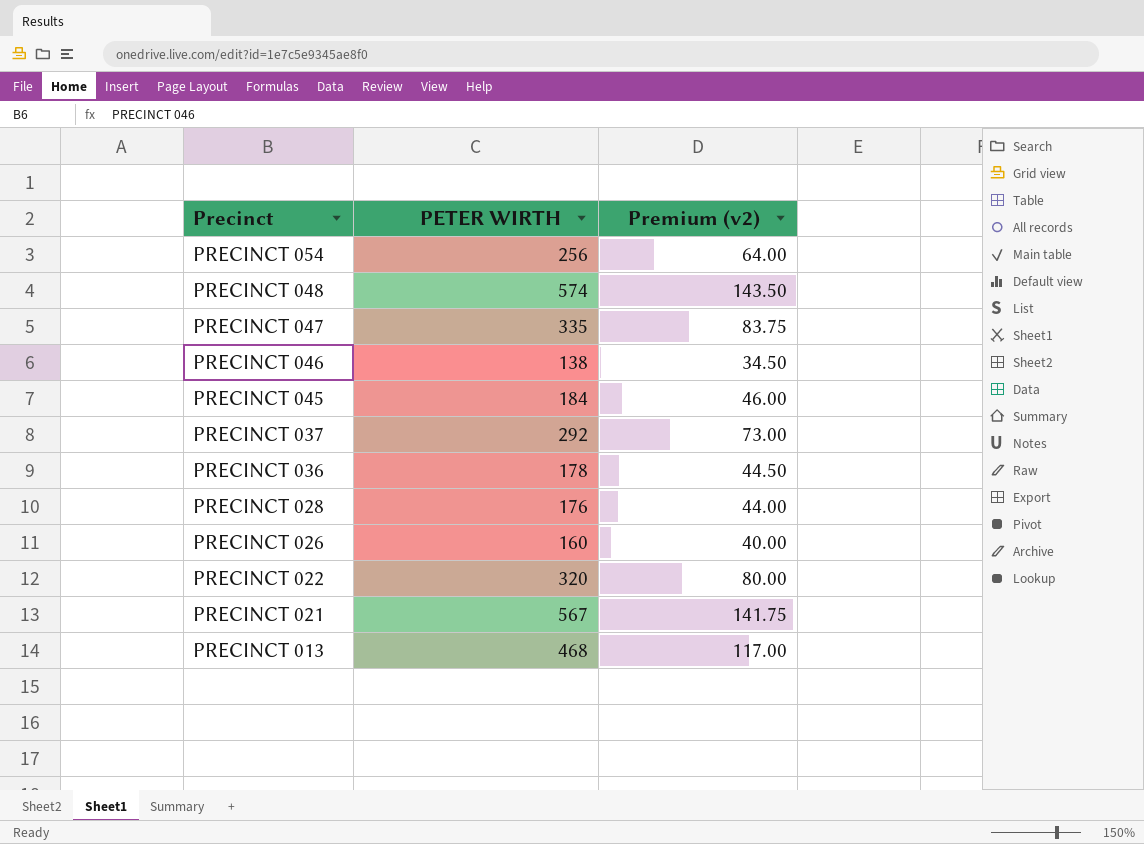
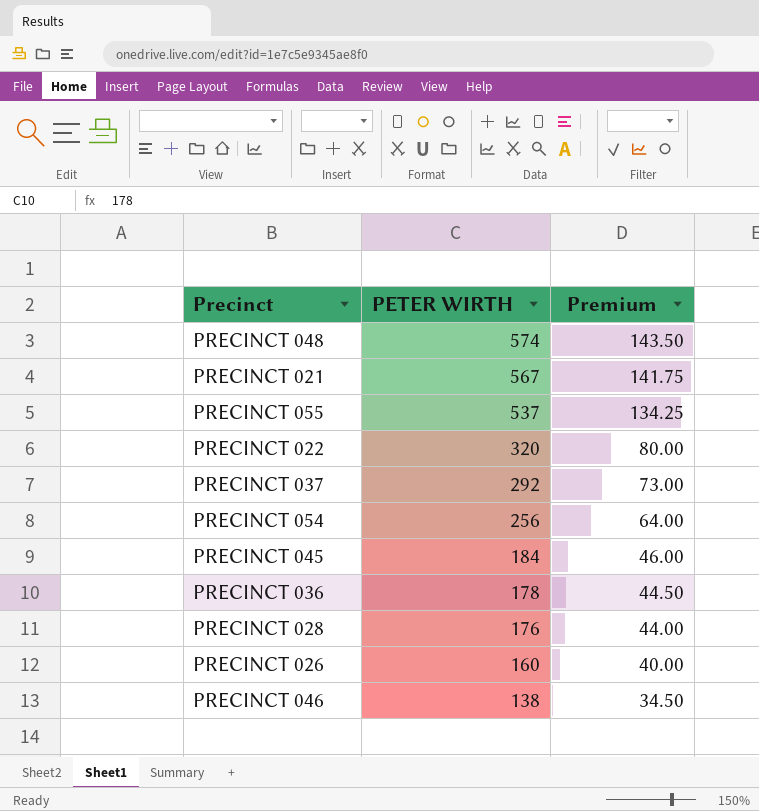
row order: Precinct descending -> PETER WIRTH descending
column name: Premium (v2) -> Premium
row PRECINCT 047: 335 | 83.75 -> none
row PRECINCT 013: 468 | 117.00 -> none
row PRECINCT 055: none -> 537 | 134.25

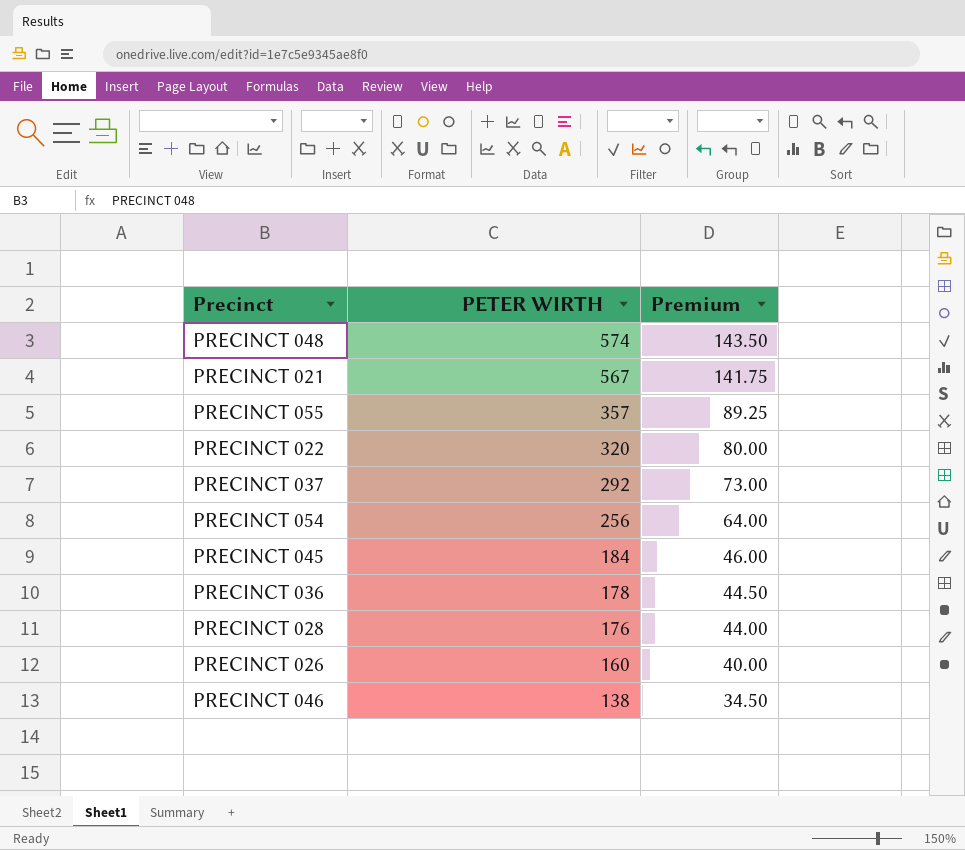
PRECINCT 055 | PETER WIRTH: 537 -> 357
PRECINCT 055 | Premium: 134.25 -> 89.25

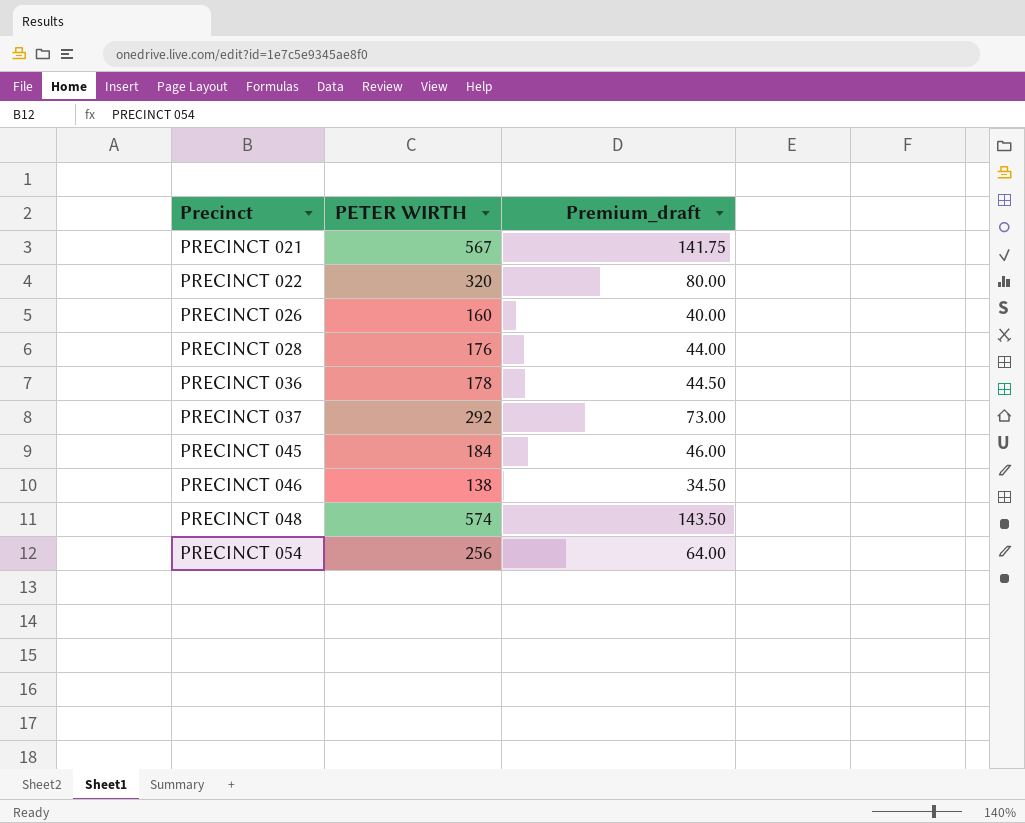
row order: PETER WIRTH descending -> Precinct ascending
column name: Premium -> Premium_draft
row PRECINCT 055: 357 | 89.25 -> none

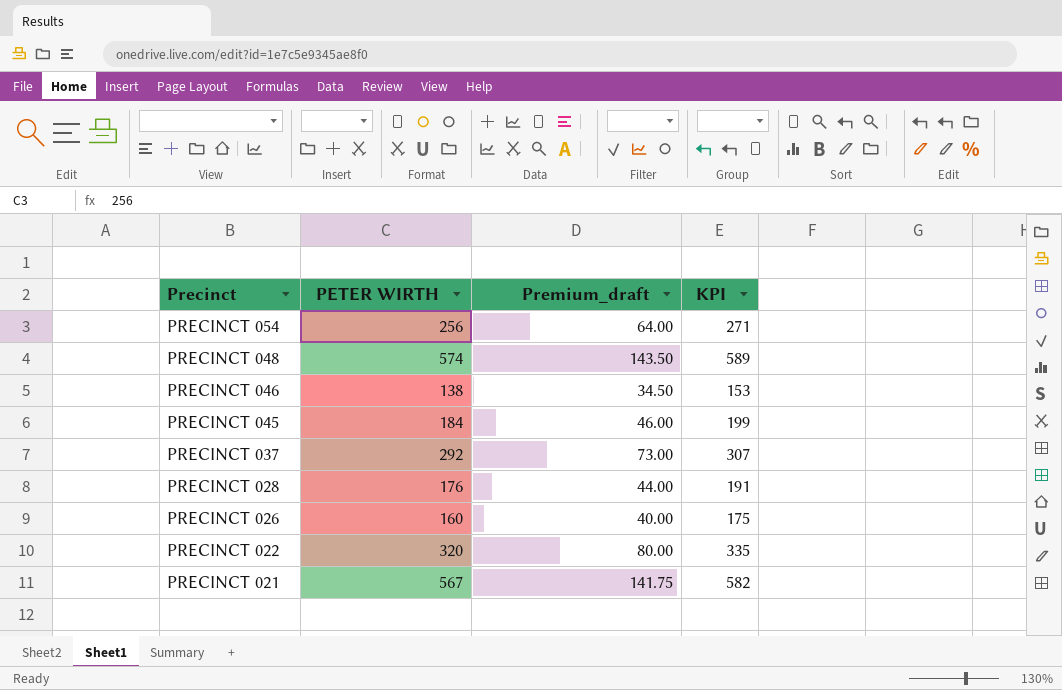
row order: Precinct ascending -> Precinct descending
column KPI | formula: none -> [PETER WIRTH] + 15
row PRECINCT 036: 178 | 44.50 -> none

